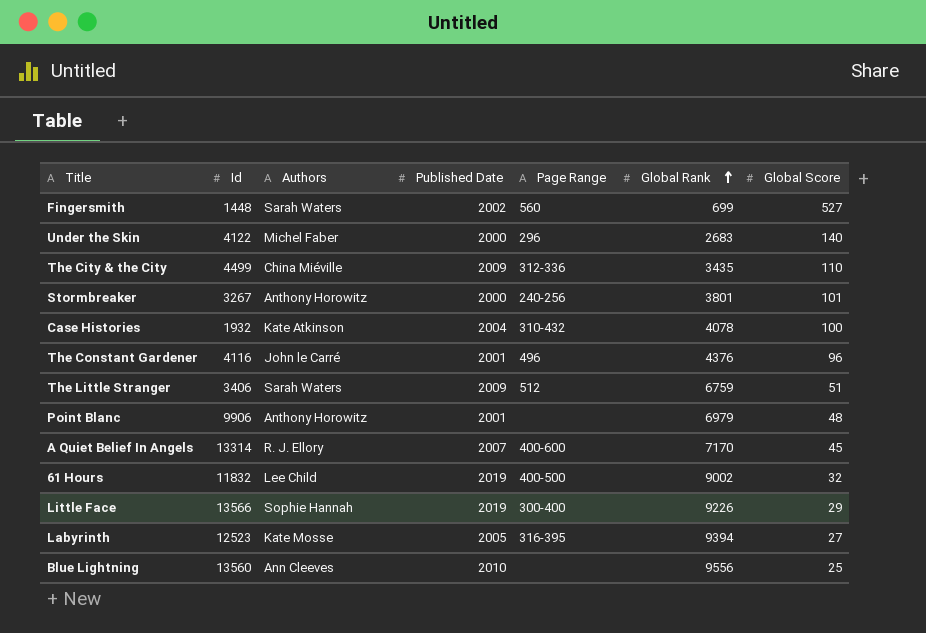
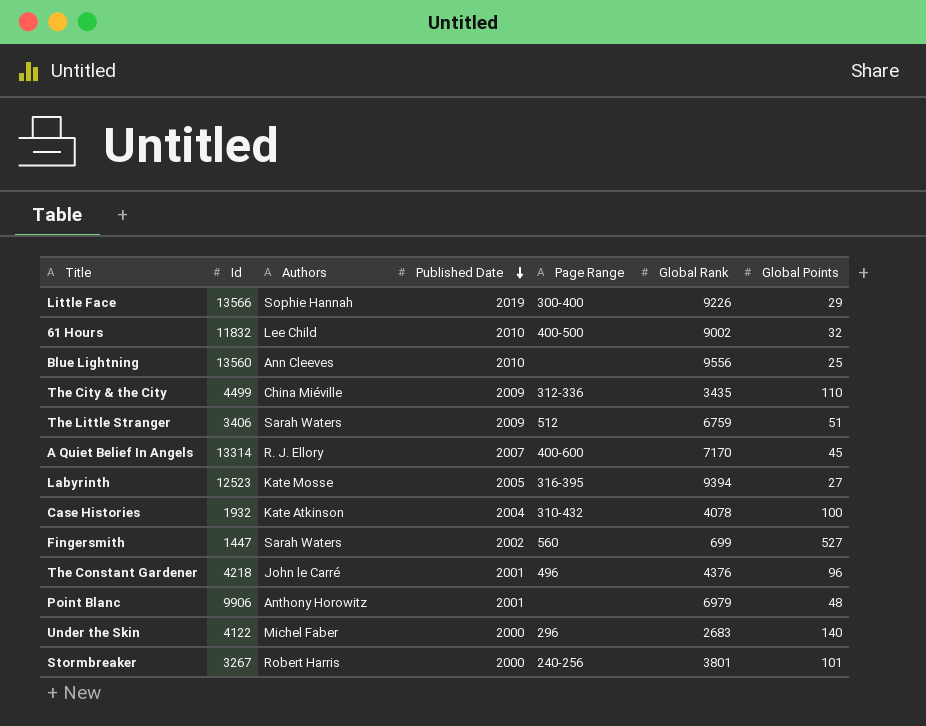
row order: Global Rank ascending -> Published Date descending
column name: Global Score -> Global Points
61 Hours | Published Date: 2019 -> 2010
Fingersmith | Id: 1448 -> 1447
The Constant Gardener | Id: 4116 -> 4218
Stormbreaker | Authors: Anthony Horowitz -> Robert Harris

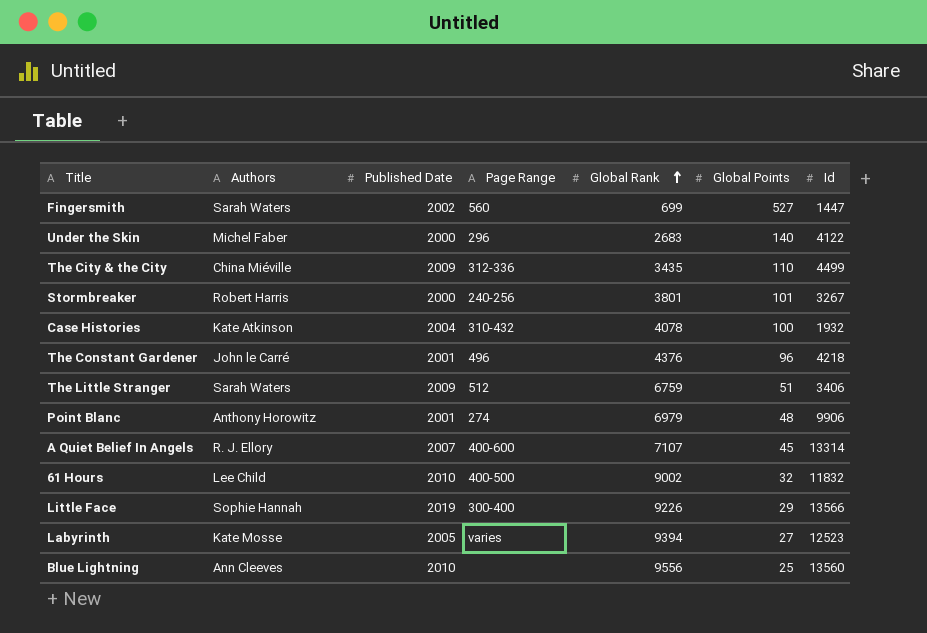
row order: Published Date descending -> Global Rank ascending
column Id | position: 2 -> 7
Point Blanc | Page Range: none -> 274
A Quiet Belief In Angels | Global Rank: 7170 -> 7107
Labyrinth | Page Range: 316-395 -> varies

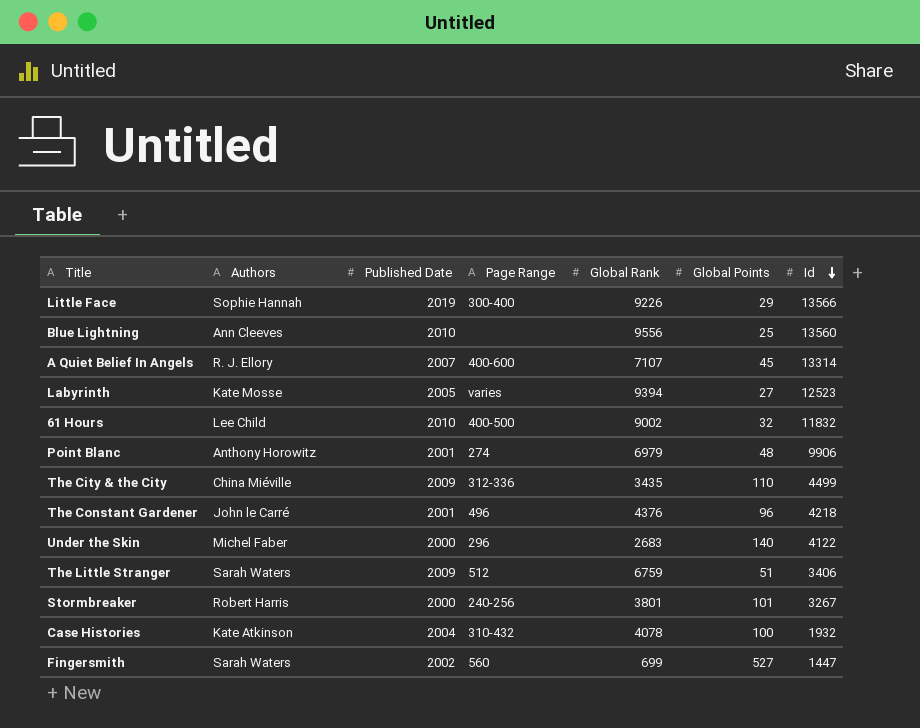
row order: Global Rank ascending -> Id descending

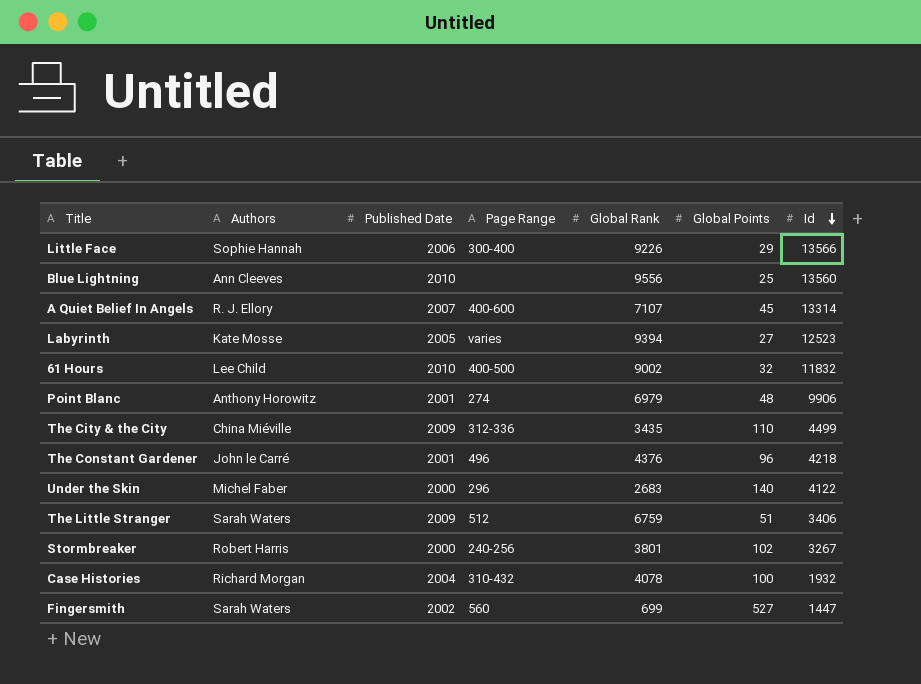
Little Face | Published Date: 2019 -> 2006
Stormbreaker | Global Points: 101 -> 102
Case Histories | Authors: Kate Atkinson -> Richard Morgan

